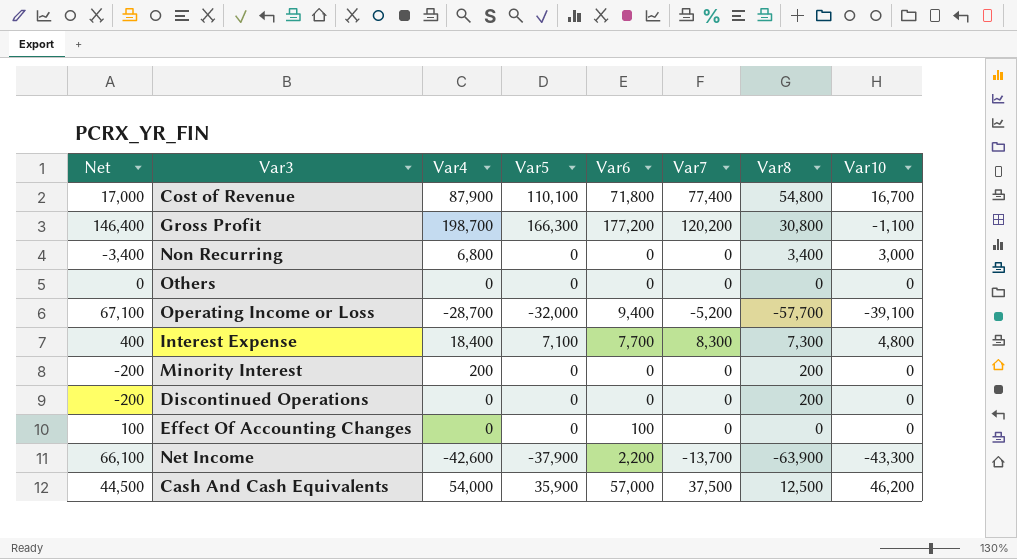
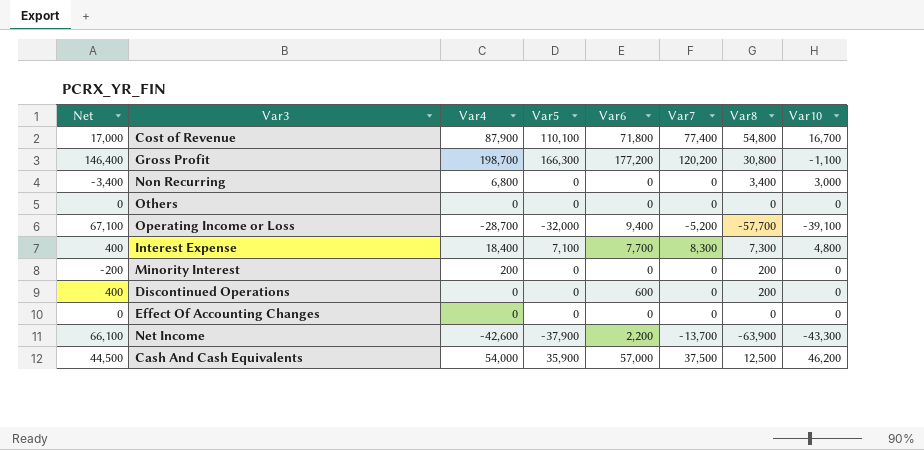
Discontinued Operations | Net: -200 -> 400
Discontinued Operations | Var6: 0 -> 600
Effect Of Accounting Changes | Net: 100 -> 0
Effect Of Accounting Changes | Var6: 100 -> 0

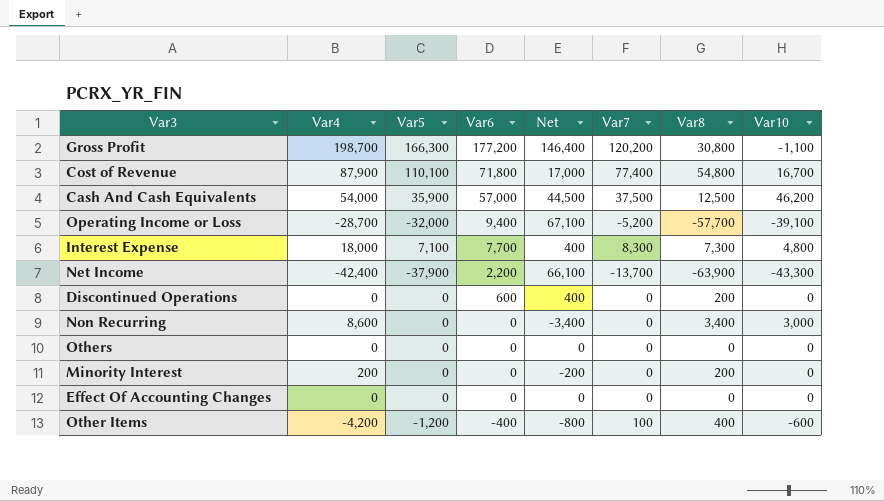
row order: none -> Var6 descending
column Net | position: 1 -> 5
Interest Expense | Var4: 18,400 -> 18,000
Net Income | Var4: -42,600 -> -42,400
Non Recurring | Var4: 6,800 -> 8,600
row Other Items: none -> -4,200 | -1,200 | -400 | -800 | 100 | 400 | -600

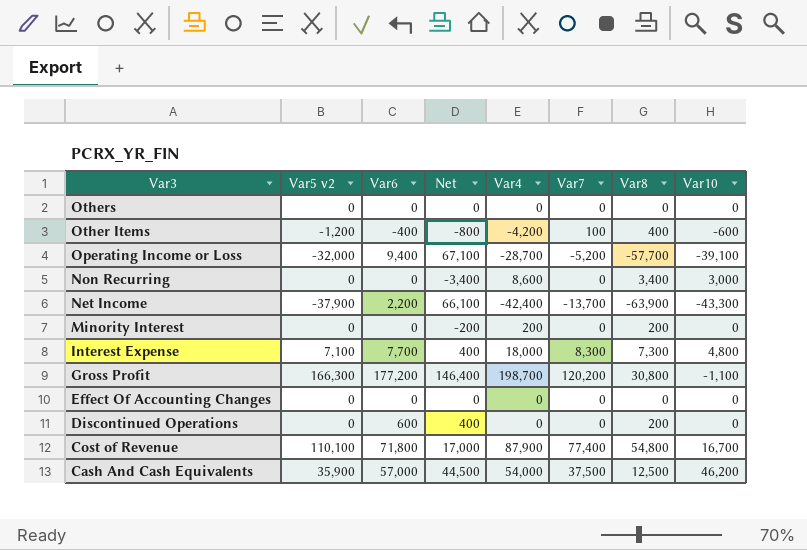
row order: Var6 descending -> Var3 descending
column name: Var5 -> Var5 v2
column Var4 | position: 2 -> 5

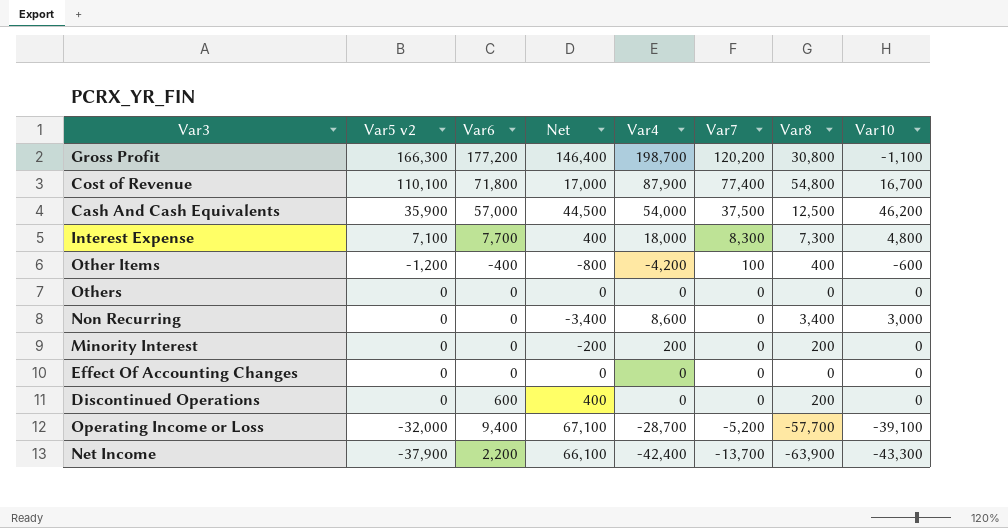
row order: Var3 descending -> Var7 descending

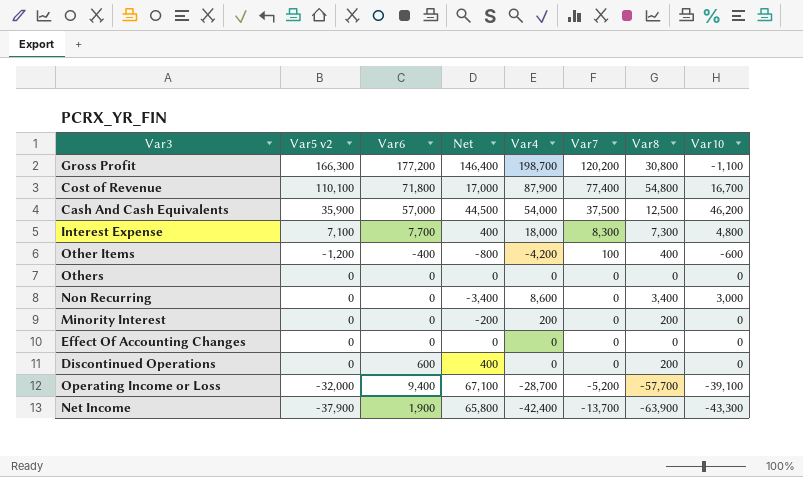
Net Income | Var6: 2,200 -> 1,900
Net Income | Net: 66,100 -> 65,800

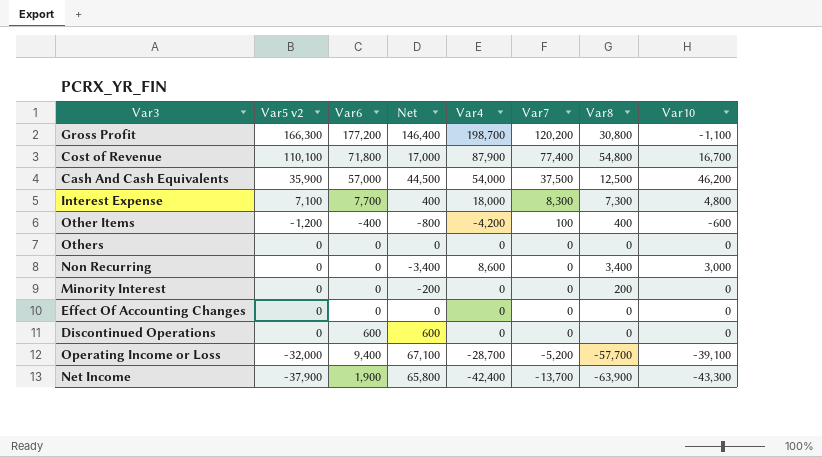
Minority Interest | Var4: 200 -> 0
Discontinued Operations | Net: 400 -> 600
Discontinued Operations | Var8: 200 -> 0

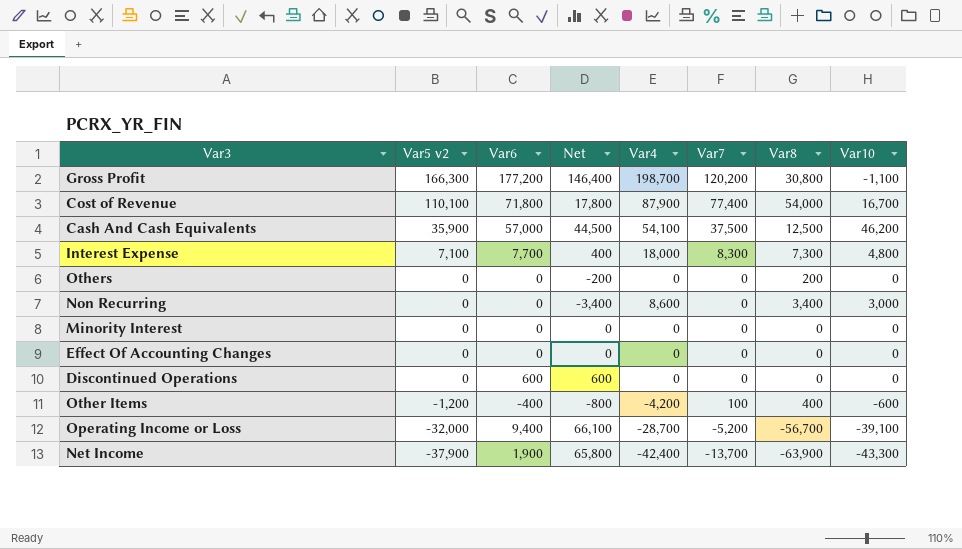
row order: Var7 descending -> Var5 v2 descending
Cost of Revenue | Net: 17,000 -> 17,800
Cost of Revenue | Var8: 54,800 -> 54,000
Cash And Cash Equivalents | Var4: 54,000 -> 54,100
Others | Net: 0 -> -200
Others | Var8: 0 -> 200
Minority Interest | Net: -200 -> 0
Minority Interest | Var8: 200 -> 0
Operating Income or Loss | Net: 67,100 -> 66,100
Operating Income or Loss | Var8: -57,700 -> -56,700

